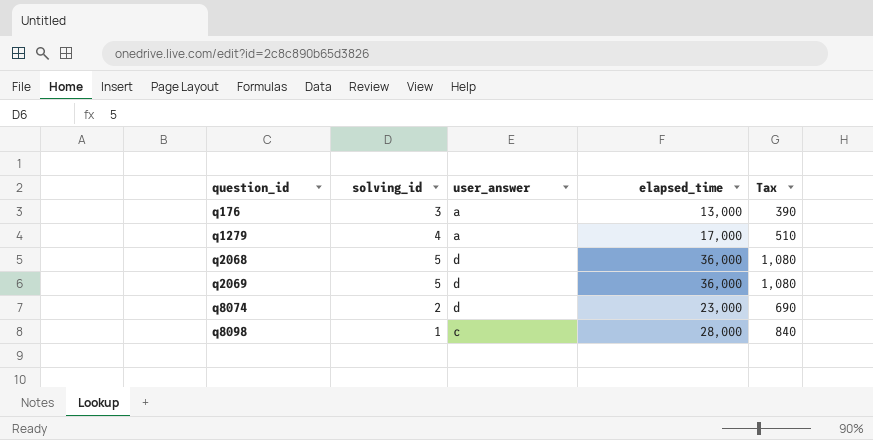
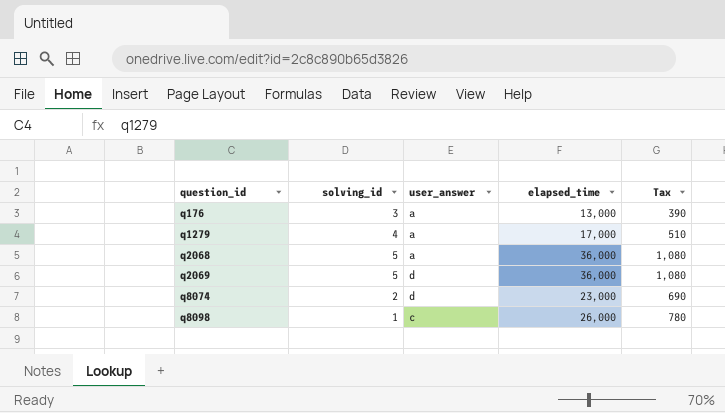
q2068 | user_answer: d -> a
q8098 | elapsed_time: 28,000 -> 26,000
q8098 | Tax: 840 -> 780

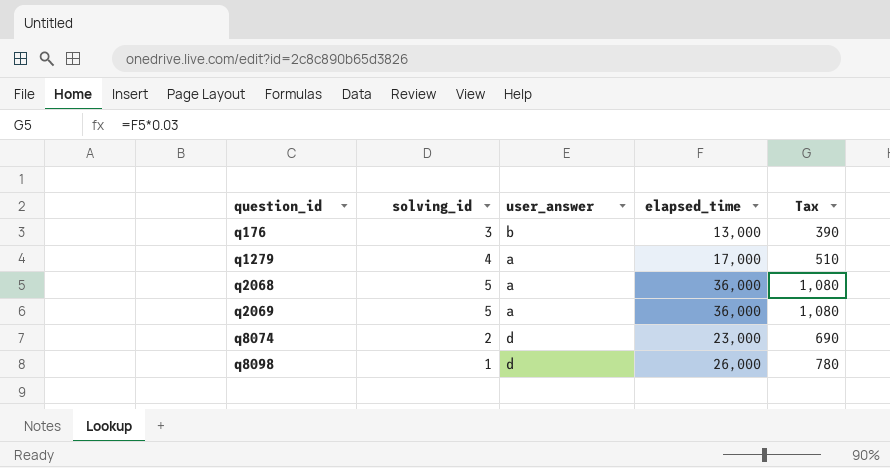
q176 | user_answer: a -> b
q2069 | user_answer: d -> a
q8098 | user_answer: c -> d

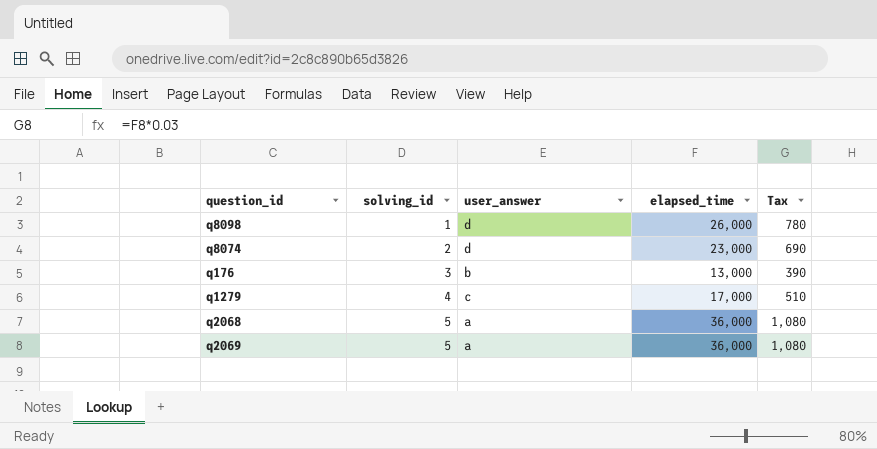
row order: question_id ascending -> solving_id ascending
q1279 | user_answer: a -> c

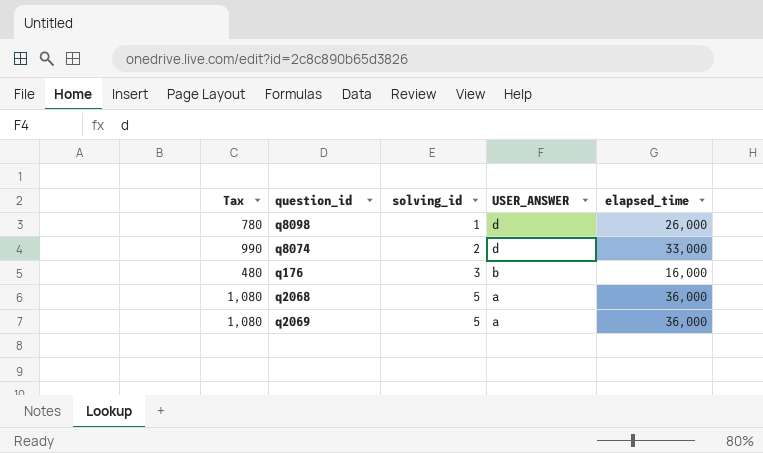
column Tax | position: 5 -> 1
column name: user_answer -> USER_ANSWER
row q1279: 4 | c | 17,000 | 510 -> none
q8074 | Tax: 690 -> 990
q8074 | elapsed_time: 23,000 -> 33,000
q176 | Tax: 390 -> 480
q176 | elapsed_time: 13,000 -> 16,000

